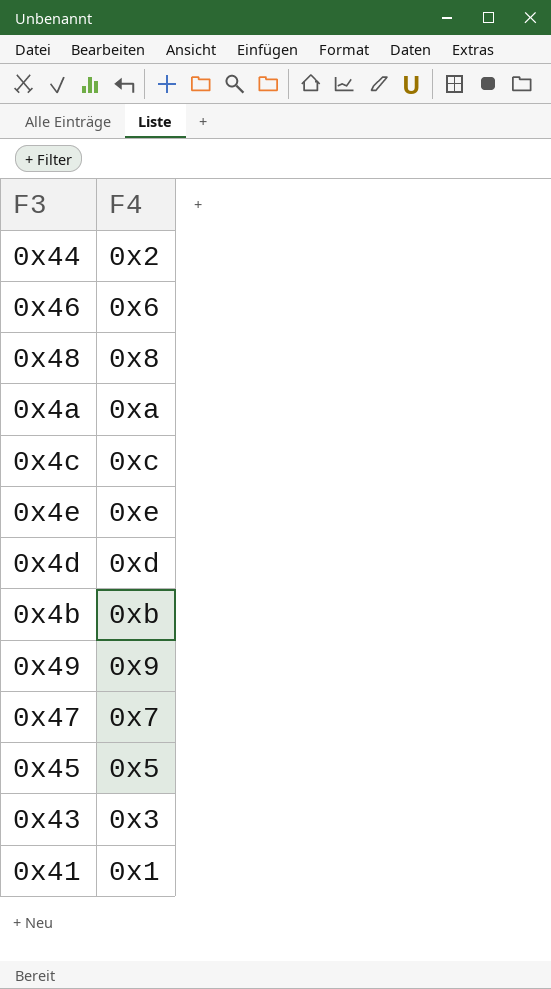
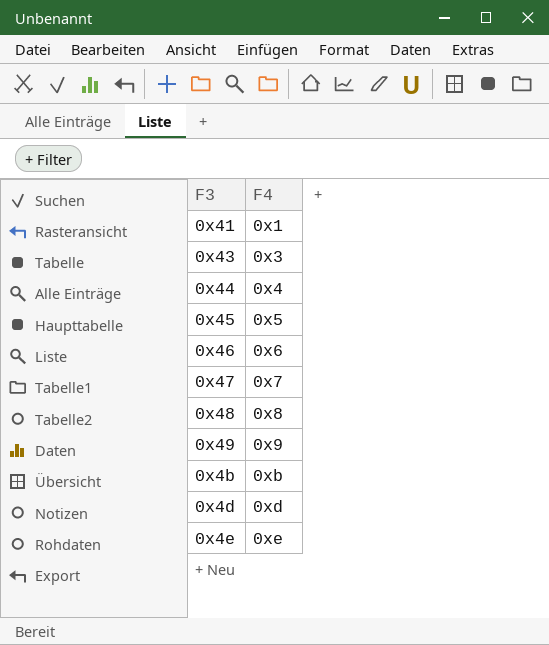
row order: none -> F4 ascending
row 0x4a: 0xa -> none
row 0x4c: 0xc -> none
0x44 | F4: 0x2 -> 0x4

